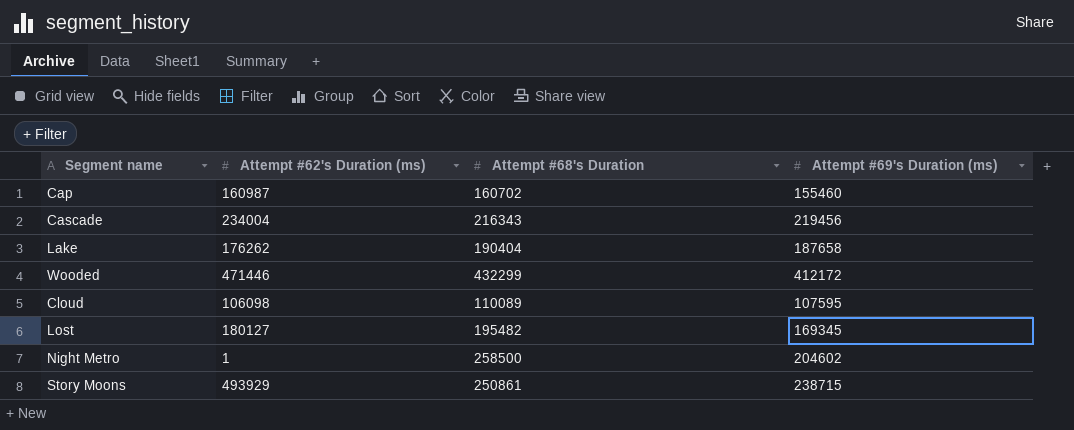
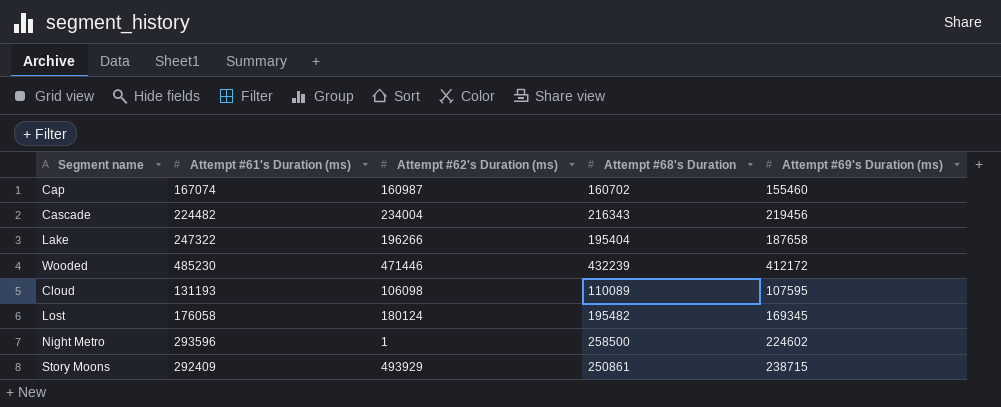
column Attempt #61's Duration (ms) | position: none -> 2
Lake | Attempt #62's Duration (ms): 176262 -> 196266
Lake | Attempt #68's Duration: 190404 -> 195404
Wooded | Attempt #68's Duration: 432299 -> 432239
Lost | Attempt #62's Duration (ms): 180127 -> 180124
Night Metro | Attempt #69's Duration (ms): 204602 -> 224602

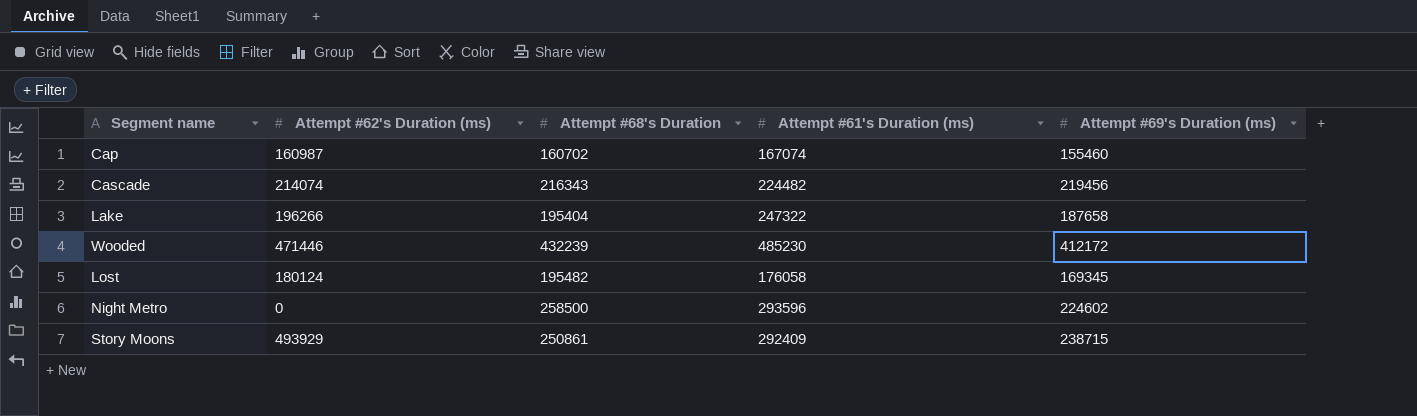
column Attempt #61's Duration (ms) | position: 2 -> 4
row Cloud: 131193 | 106098 | 110089 | 107595 -> none
Cascade | Attempt #62's Duration (ms): 234004 -> 214074
Night Metro | Attempt #62's Duration (ms): 1 -> 0

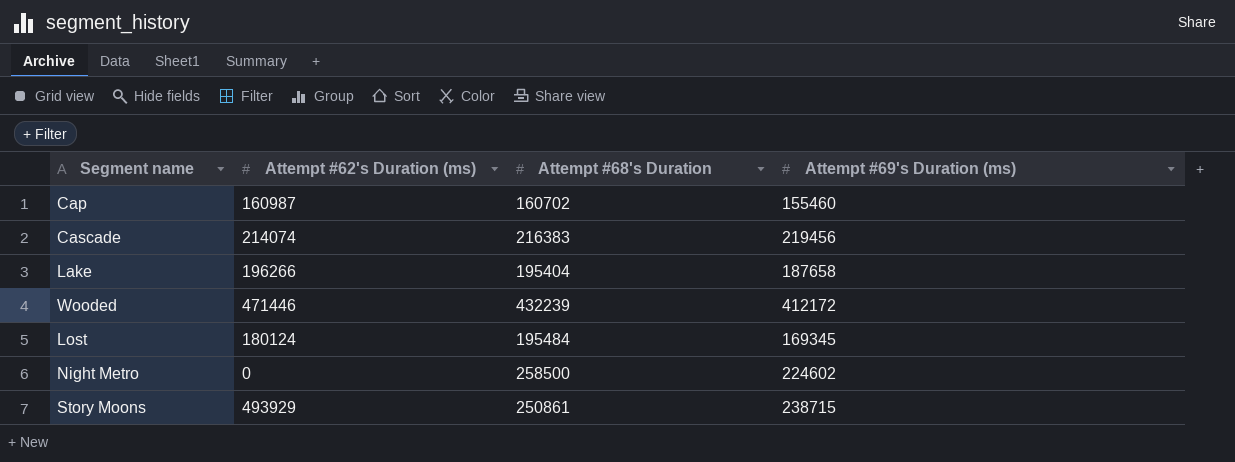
column Attempt #61's Duration (ms) | position: 4 -> none
Cascade | Attempt #68's Duration: 216343 -> 216383
Lost | Attempt #68's Duration: 195482 -> 195484

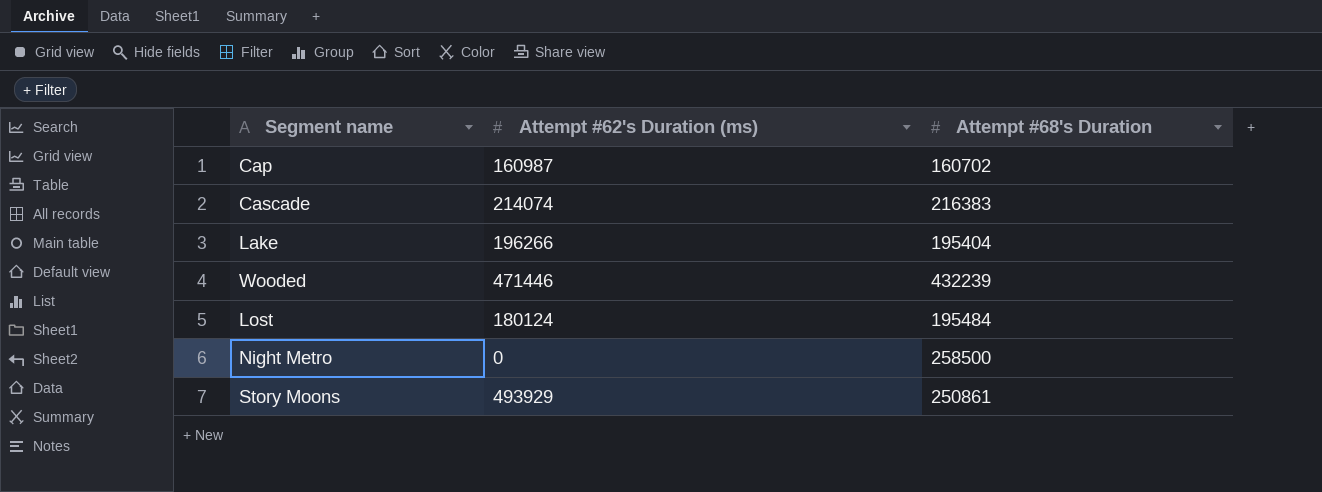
column Attempt #69's Duration (ms) | position: 4 -> none

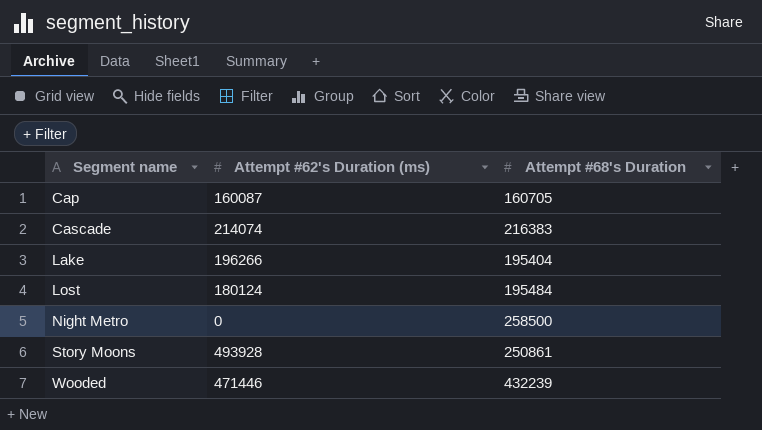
row order: none -> Segment name ascending
Cap | Attempt #62's Duration (ms): 160987 -> 160087
Cap | Attempt #68's Duration: 160702 -> 160705
Story Moons | Attempt #62's Duration (ms): 493929 -> 493928

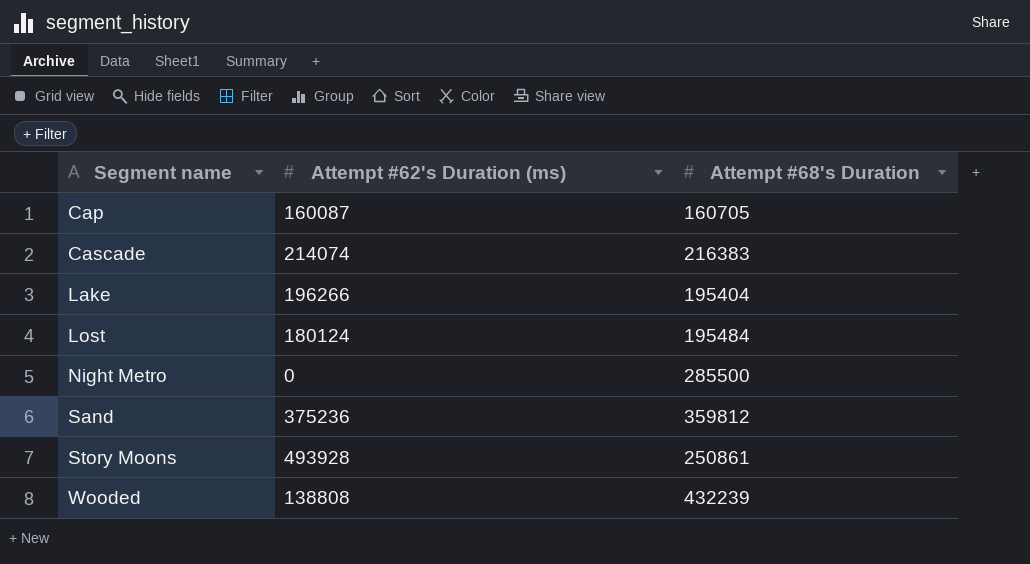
Night Metro | Attempt #68's Duration: 258500 -> 285500
row Sand: none -> 375236 | 359812
Wooded | Attempt #62's Duration (ms): 471446 -> 138808

